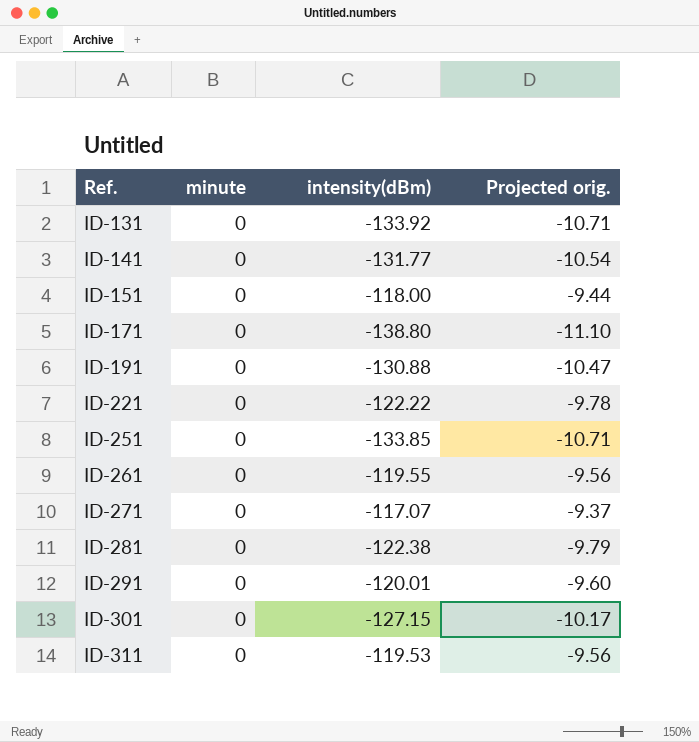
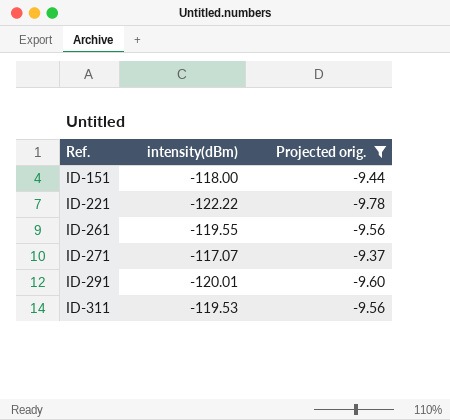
filter: none -> Projected orig. >= -9.78
column minute | position: 2 -> none

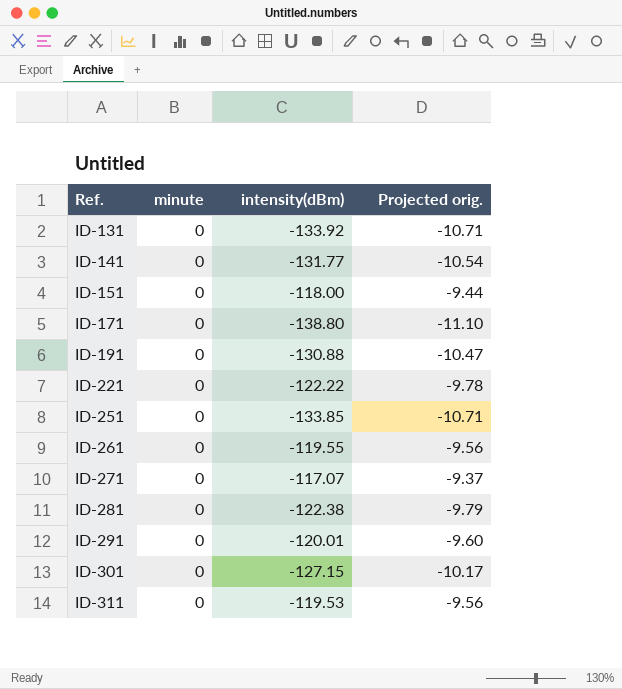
filter: Projected orig. >= -9.78 -> none
column minute | position: none -> 2

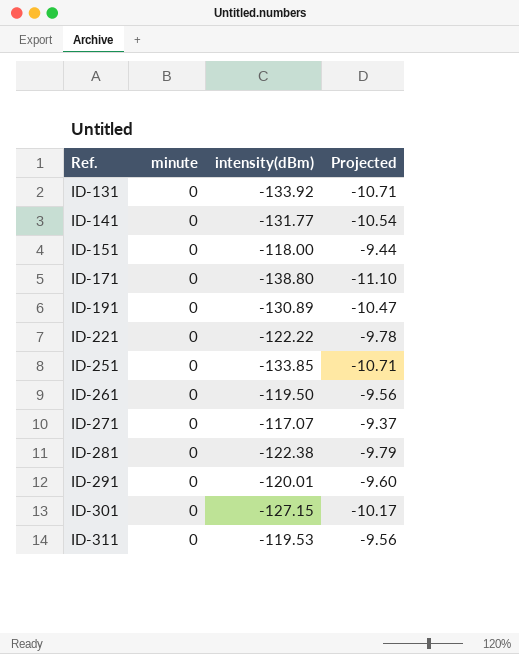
column name: Projected orig. -> Projected
ID-191 | intensity(dBm): -130.88 -> -130.89
ID-261 | intensity(dBm): -119.55 -> -119.50

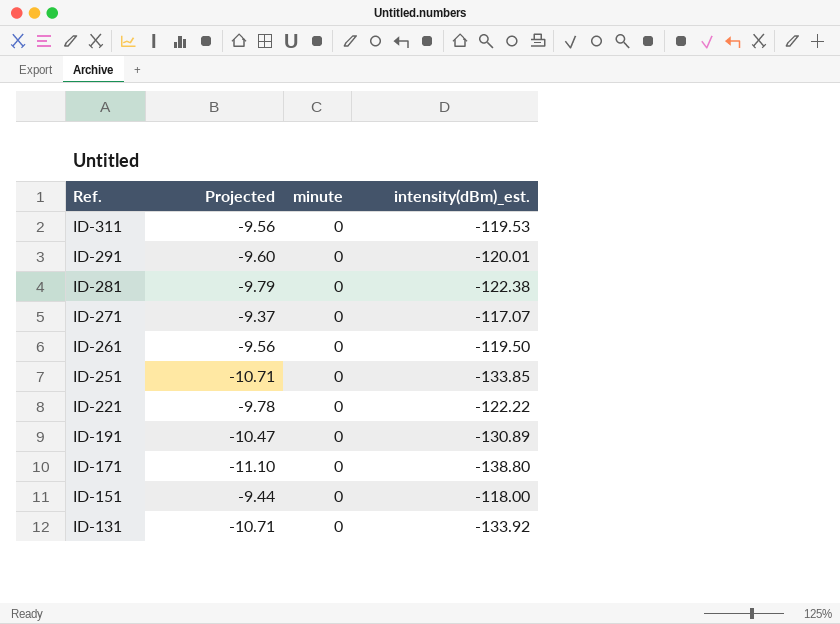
row order: Ref. ascending -> Ref. descending
column Projected | position: 4 -> 2
column name: intensity(dBm) -> intensity(dBm)_est.
row ID-141: 0 | -131.77 | -10.54 -> none
row ID-301: 0 | -127.15 | -10.17 -> none

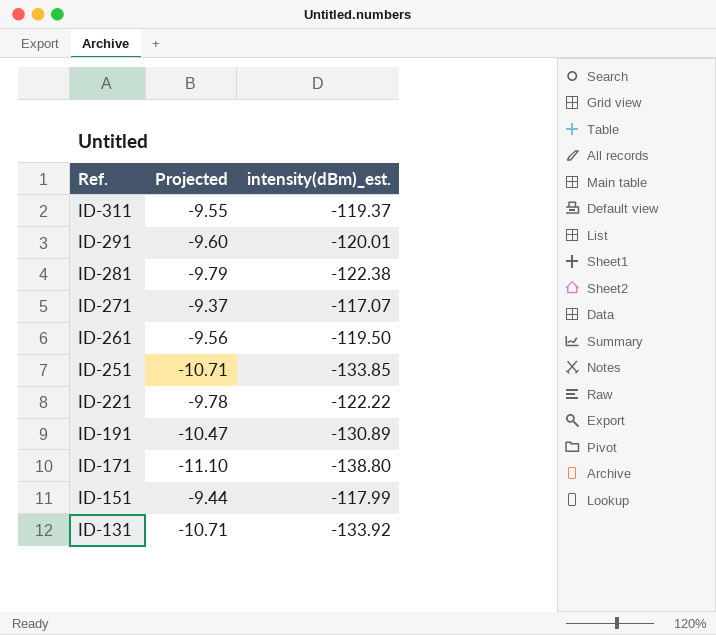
column minute | position: 3 -> none
ID-311 | Projected: -9.56 -> -9.55
ID-311 | intensity(dBm)_est.: -119.53 -> -119.37
ID-151 | intensity(dBm)_est.: -118.00 -> -117.99

